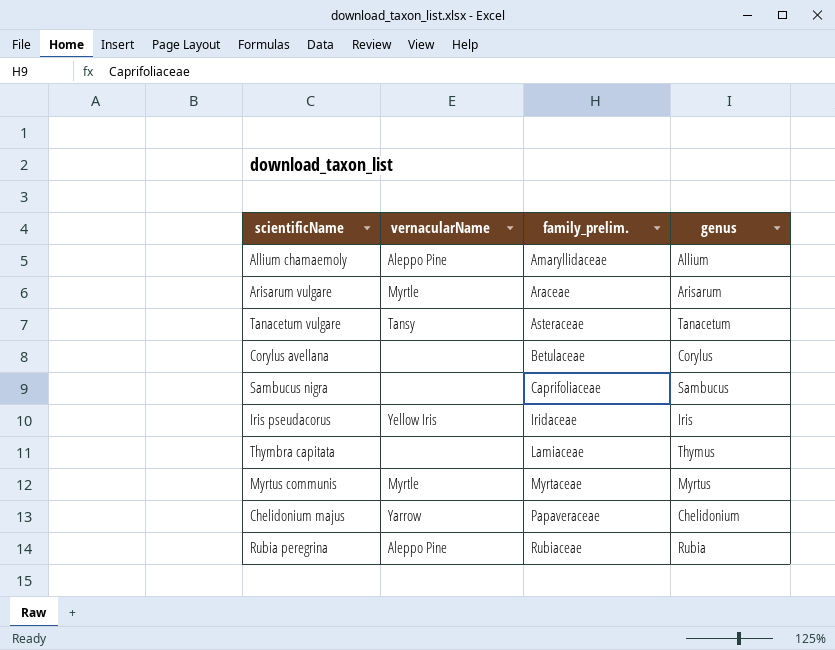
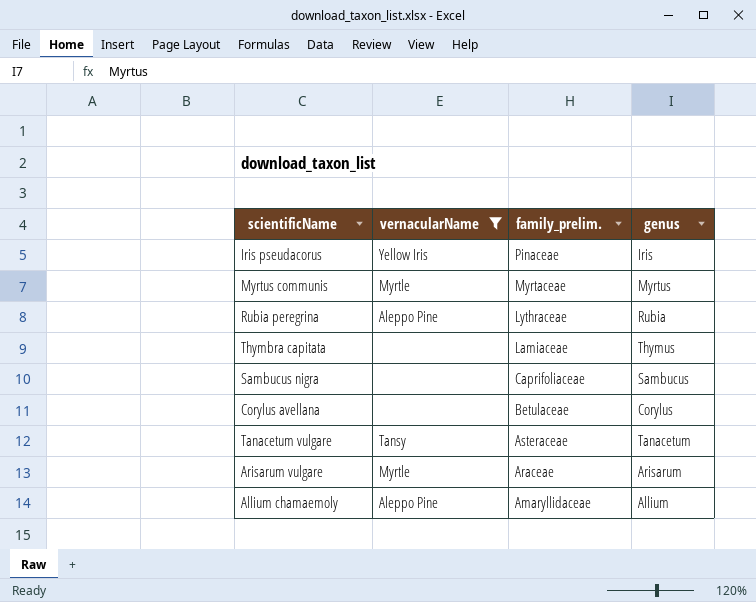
filter: none -> vernacularName != Yarrow
row order: family_prelim. ascending -> family_prelim. descending
Iris pseudacorus | family_prelim.: Iridaceae -> Pinaceae
Rubia peregrina | family_prelim.: Rubiaceae -> Lythraceae

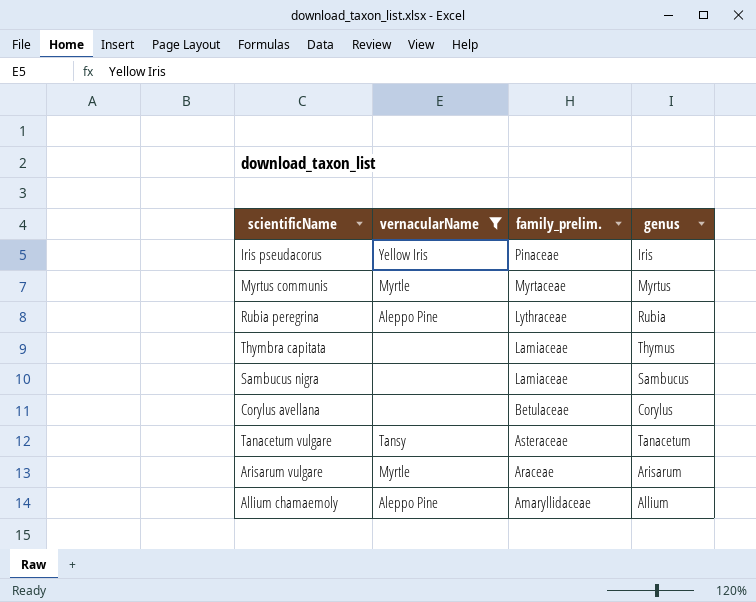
Sambucus nigra | family_prelim.: Caprifoliaceae -> Lamiaceae

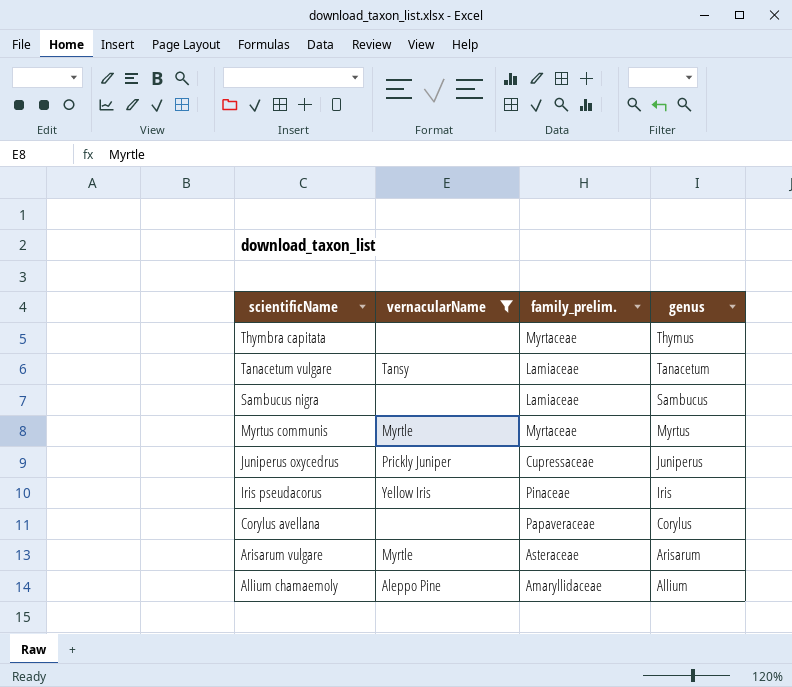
row order: family_prelim. descending -> scientificName descending
row Rubia peregrina: Aleppo Pine | Lythraceae | Rubia -> none
Thymbra capitata | family_prelim.: Lamiaceae -> Myrtaceae
Tanacetum vulgare | family_prelim.: Asteraceae -> Lamiaceae
row Juniperus oxycedrus: none -> Prickly Juniper | Cupressaceae | Juniperus
Corylus avellana | family_prelim.: Betulaceae -> Papaveraceae
Arisarum vulgare | family_prelim.: Araceae -> Asteraceae

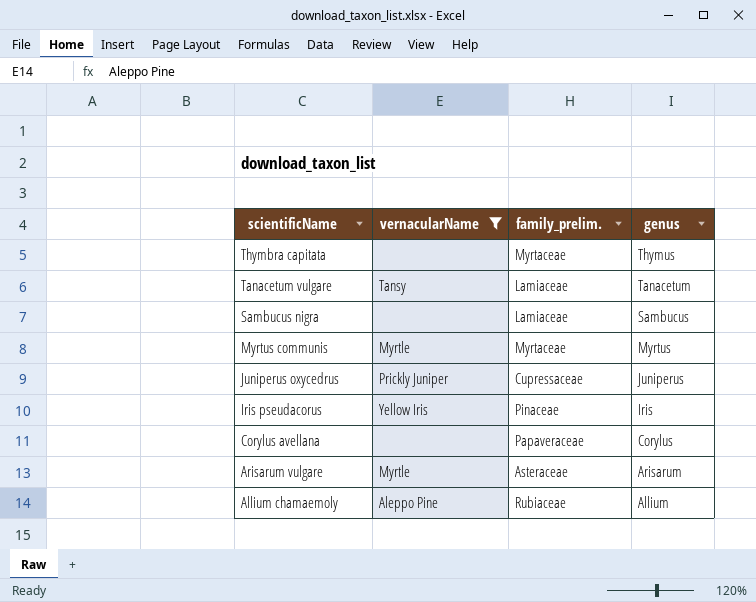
Allium chamaemoly | family_prelim.: Amaryllidaceae -> Rubiaceae

